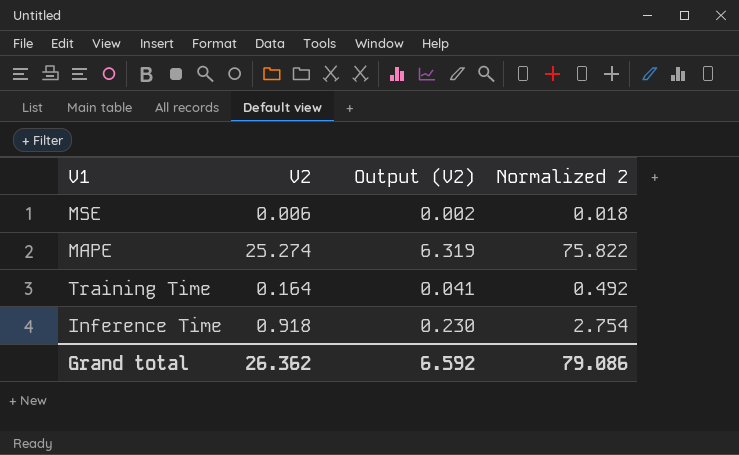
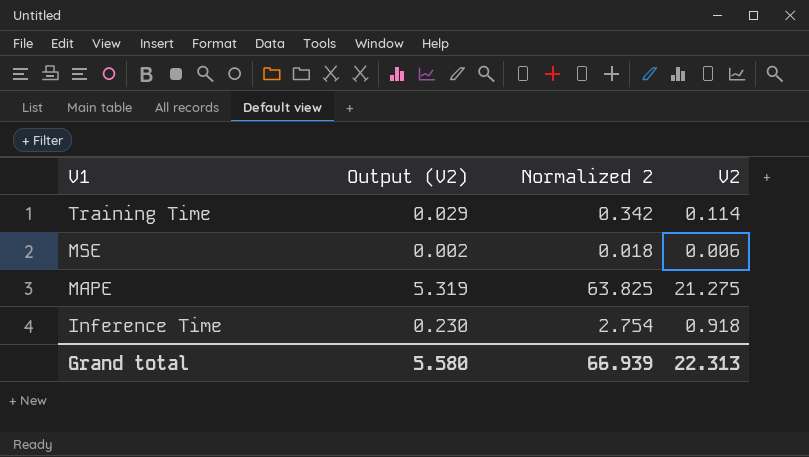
row order: none -> V1 descending
column V2 | position: 2 -> 4
Training Time | Output (V2): 0.041 -> 0.029
Training Time | Normalized 2: 0.492 -> 0.342
Training Time | V2: 0.164 -> 0.114
MAPE | Output (V2): 6.319 -> 5.319
MAPE | Normalized 2: 75.822 -> 63.825
MAPE | V2: 25.274 -> 21.275
Grand total | Output (V2): 6.592 -> 5.580
Grand total | Normalized 2: 79.086 -> 66.939
Grand total | V2: 26.362 -> 22.313

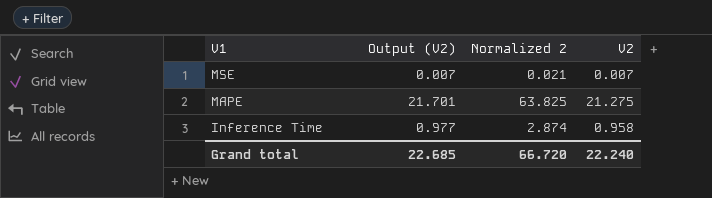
column Output (V2) | formula: [V2] * 0.25 -> [V2] * 1.02
row Training Time: 0.029 | 0.342 | 0.114 -> none
MSE | Normalized 2: 0.018 -> 0.021
MSE | V2: 0.006 -> 0.007
Inference Time | Normalized 2: 2.754 -> 2.874
Inference Time | V2: 0.918 -> 0.958
Grand total | Output (V2): 5.580 -> 22.685
Grand total | Normalized 2: 66.939 -> 66.720
Grand total | V2: 22.313 -> 22.240

